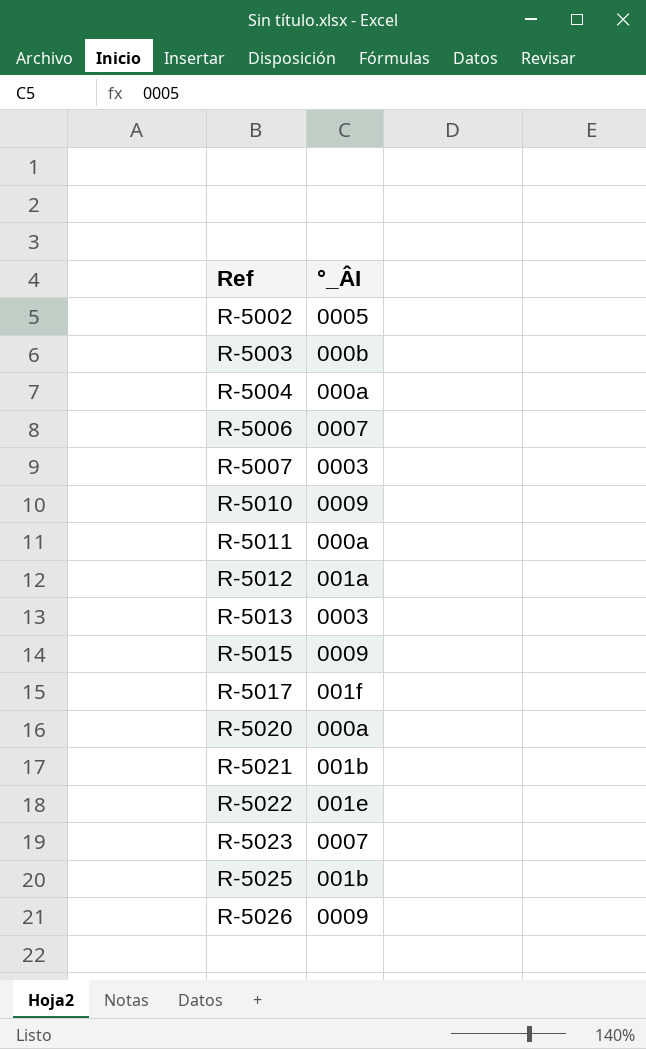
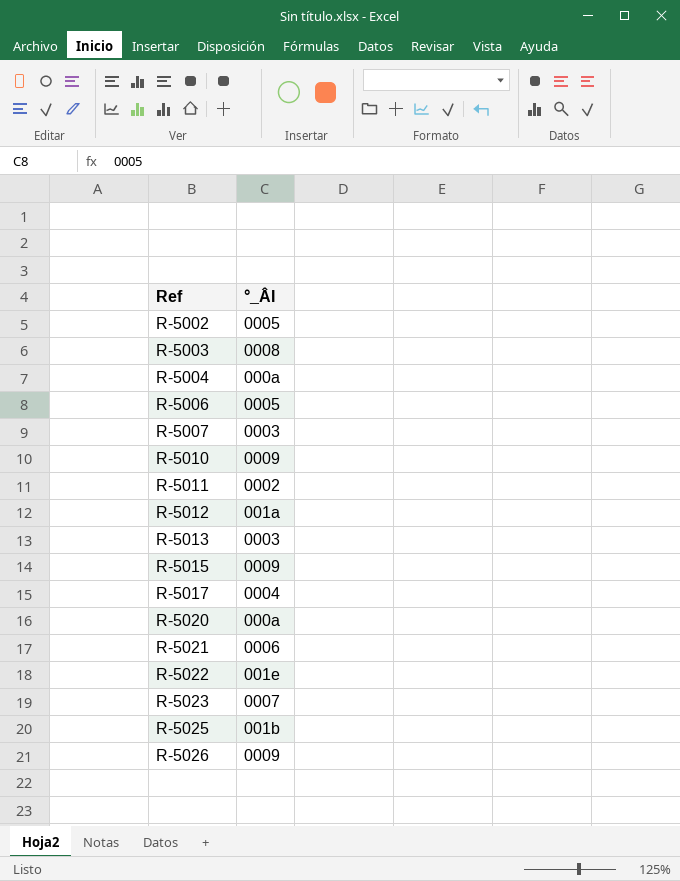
R-5003 | °_ÂI: 000b -> 0008
R-5006 | °_ÂI: 0007 -> 0005
R-5011 | °_ÂI: 000a -> 0002
R-5017 | °_ÂI: 001f -> 0004
R-5021 | °_ÂI: 001b -> 0006

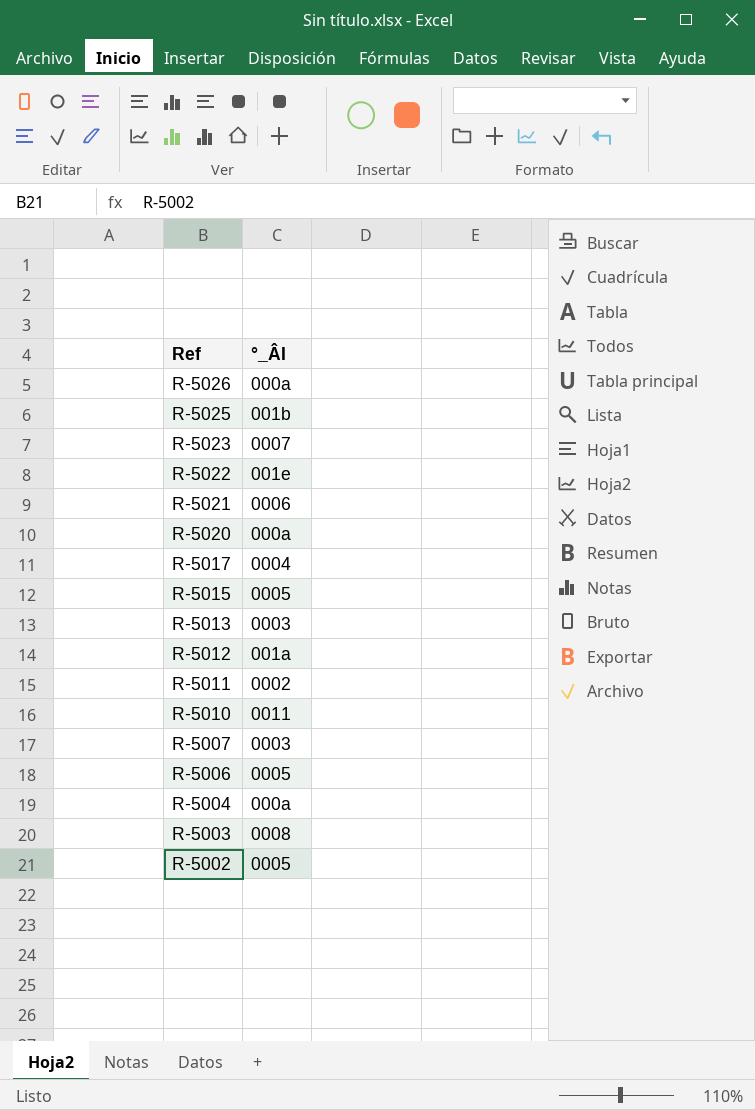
row order: Ref ascending -> Ref descending
R-5026 | °_ÂI: 0009 -> 000a
R-5015 | °_ÂI: 0009 -> 0005
R-5010 | °_ÂI: 0009 -> 0011

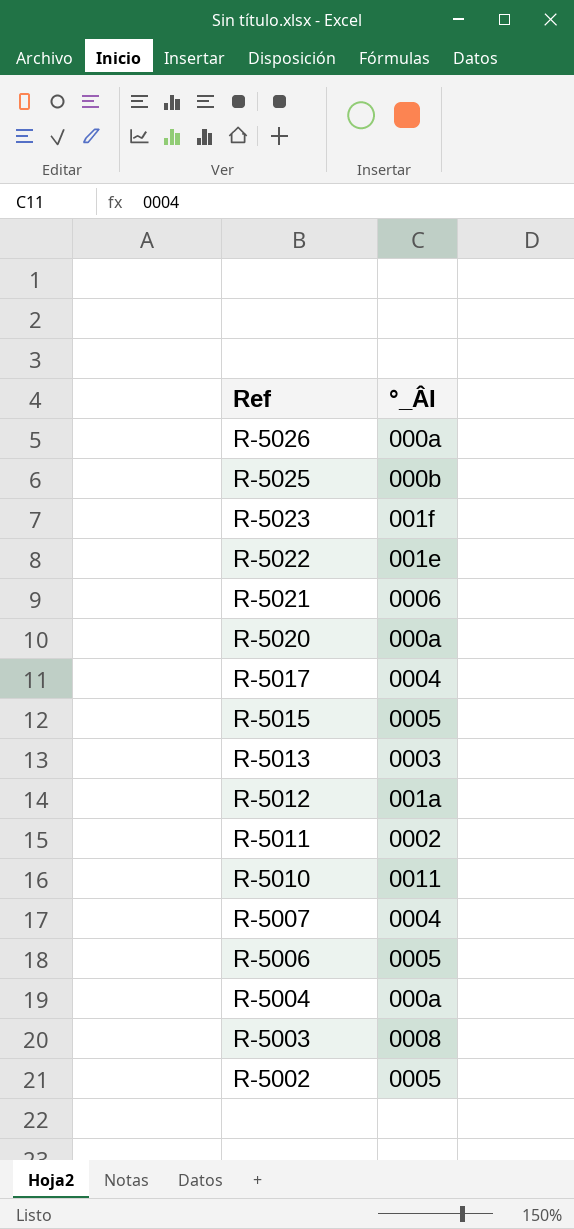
R-5025 | °_ÂI: 001b -> 000b
R-5023 | °_ÂI: 0007 -> 001f
R-5007 | °_ÂI: 0003 -> 0004

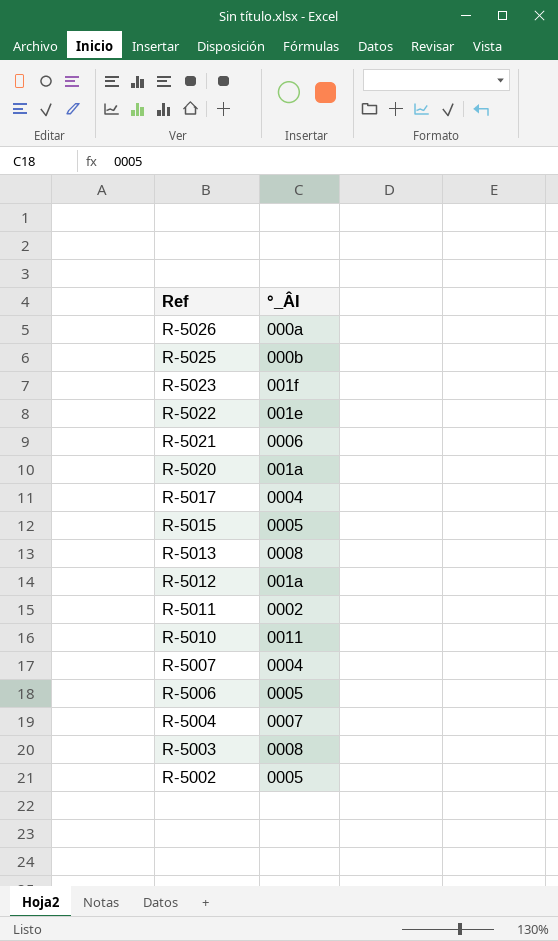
R-5020 | °_ÂI: 000a -> 001a
R-5013 | °_ÂI: 0003 -> 0008
R-5004 | °_ÂI: 000a -> 0007

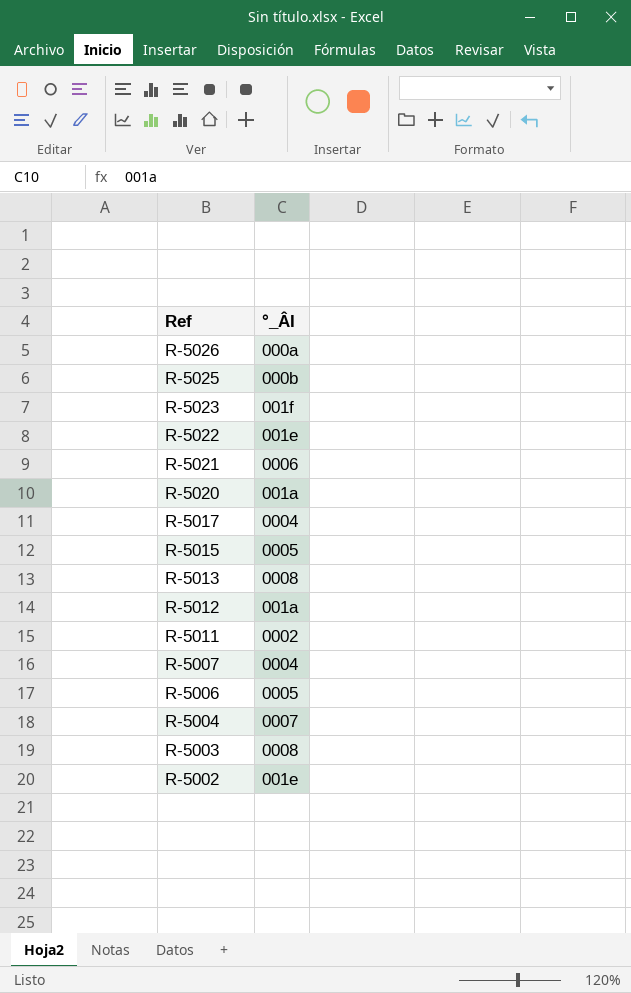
row R-5010: 0011 -> none
R-5002 | °_ÂI: 0005 -> 001e

